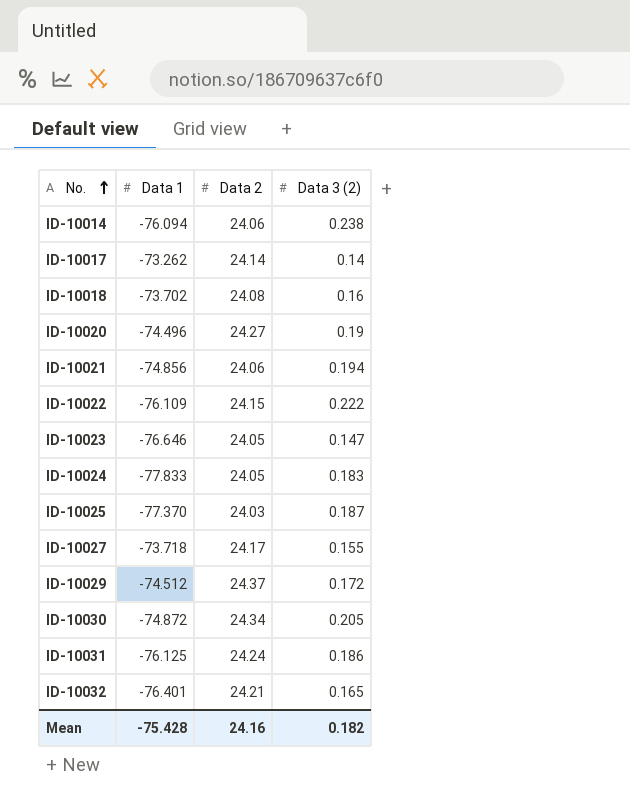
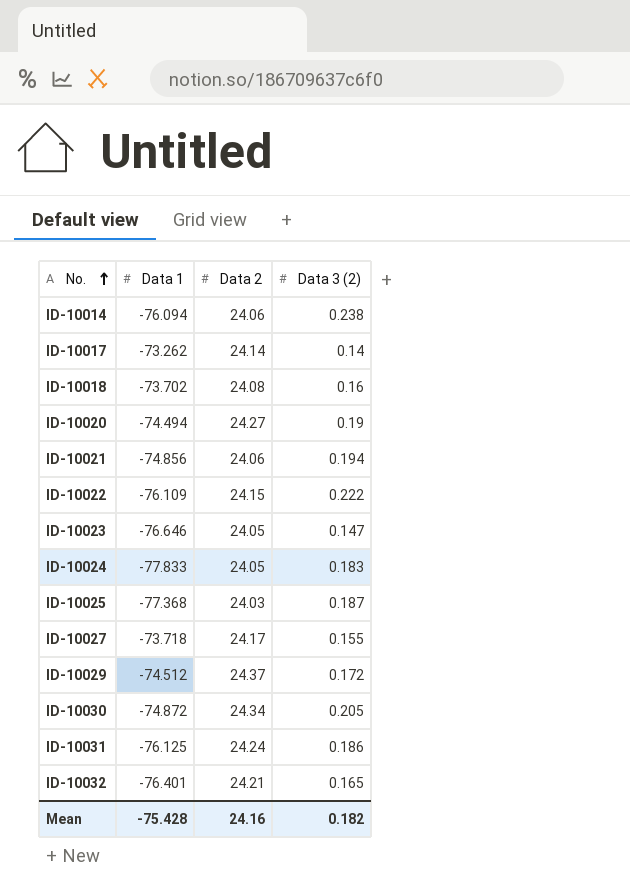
ID-10020 | Data 1: -74.496 -> -74.494
ID-10025 | Data 1: -77.370 -> -77.368

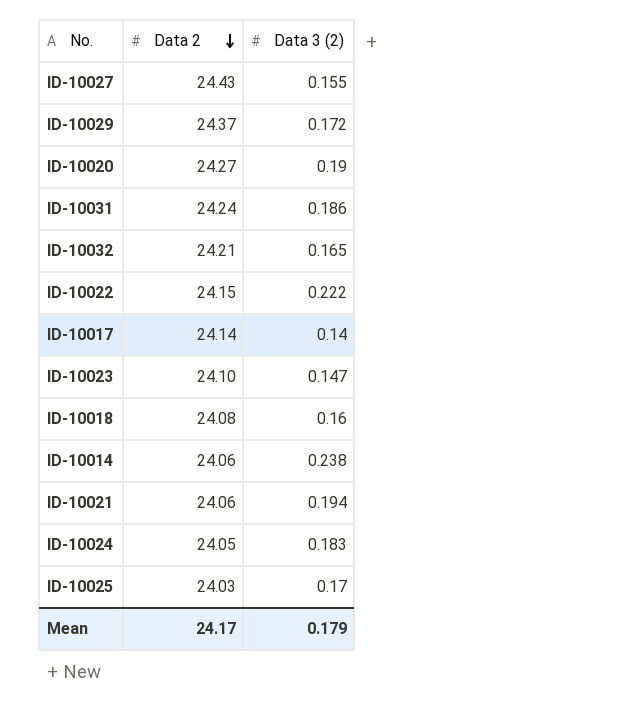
row order: No. ascending -> Data 2 descending
column Data 1 | position: 2 -> none
row ID-10030: -74.872 | 24.34 | 0.205 -> none
ID-10027 | Data 2: 24.17 -> 24.43
ID-10023 | Data 2: 24.05 -> 24.10
ID-10025 | Data 3 (2): 0.187 -> 0.17
Mean | Data 2: 24.16 -> 24.17
Mean | Data 3 (2): 0.182 -> 0.179

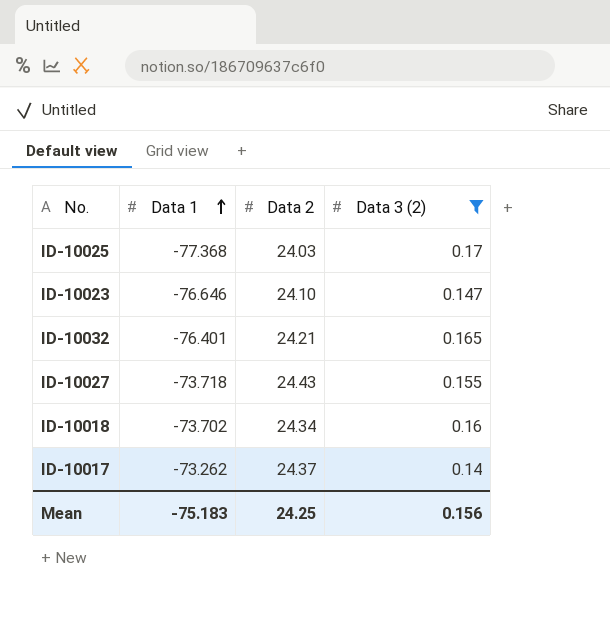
filter: none -> Data 3 (2) <= 0.17
row order: Data 2 descending -> Data 1 ascending
column Data 1 | position: none -> 2
ID-10018 | Data 2: 24.08 -> 24.34
ID-10017 | Data 2: 24.14 -> 24.37
Mean | Data 2: 24.17 -> 24.25
Mean | Data 3 (2): 0.179 -> 0.156

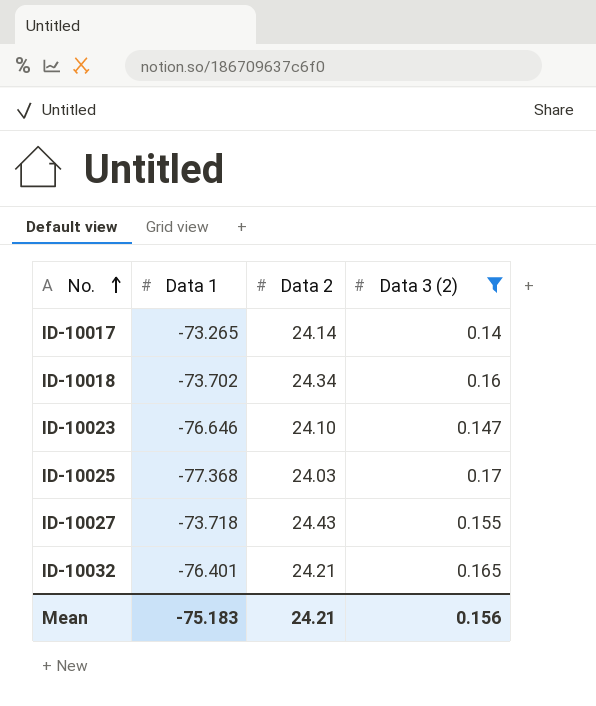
row order: Data 1 ascending -> No. ascending
ID-10017 | Data 1: -73.262 -> -73.265
ID-10017 | Data 2: 24.37 -> 24.14
Mean | Data 2: 24.25 -> 24.21

